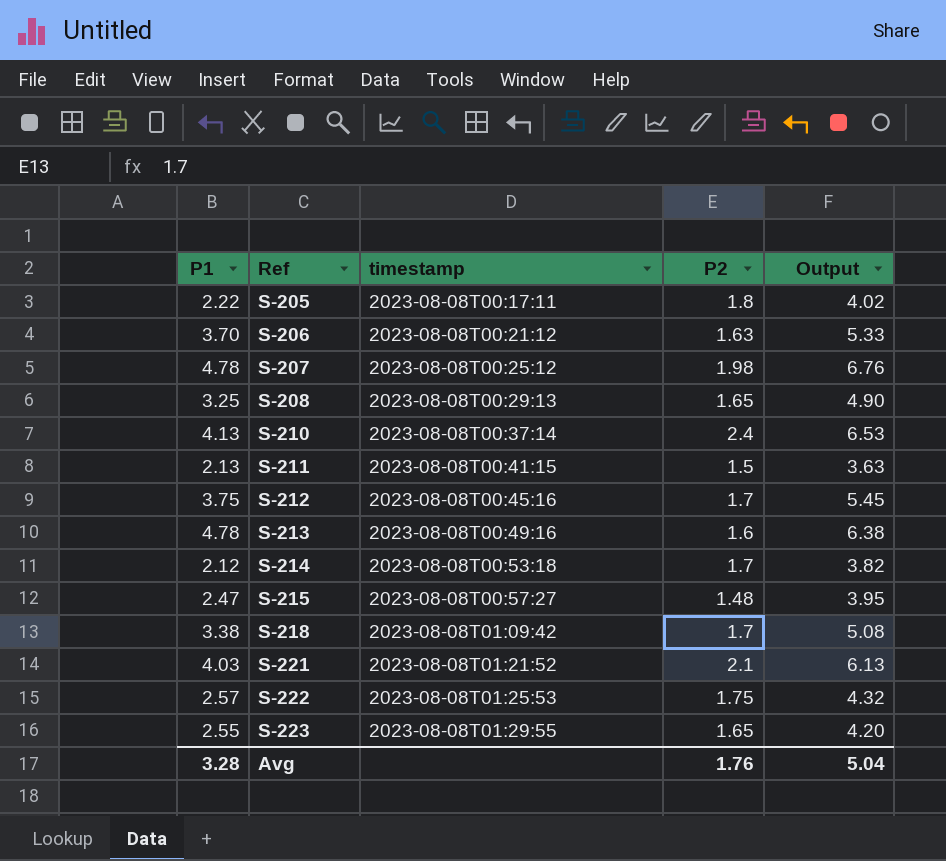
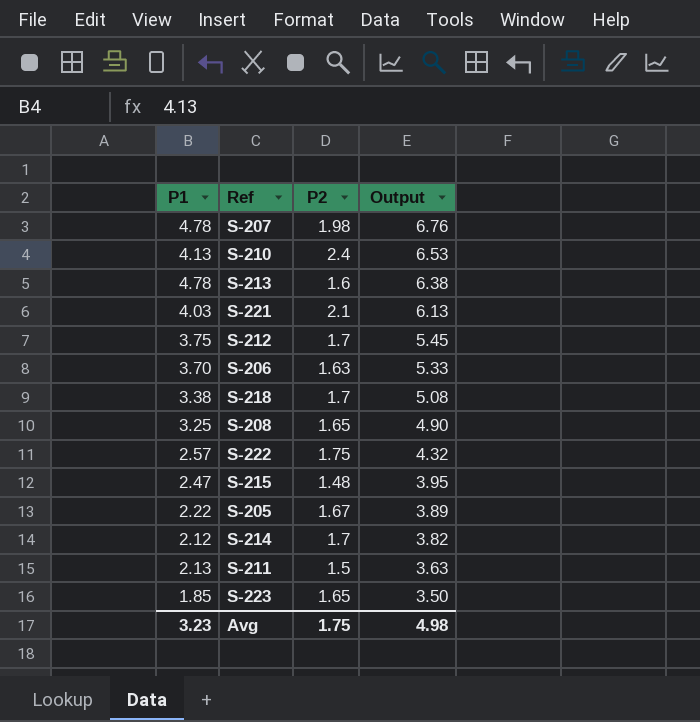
row order: Ref ascending -> Output descending
column timestamp | position: 3 -> none
S-205 | P2: 1.8 -> 1.67
S-205 | Output: 4.02 -> 3.89
S-223 | P1: 2.55 -> 1.85
S-223 | Output: 4.20 -> 3.50
Avg | P1: 3.28 -> 3.23
Avg | P2: 1.76 -> 1.75
Avg | Output: 5.04 -> 4.98

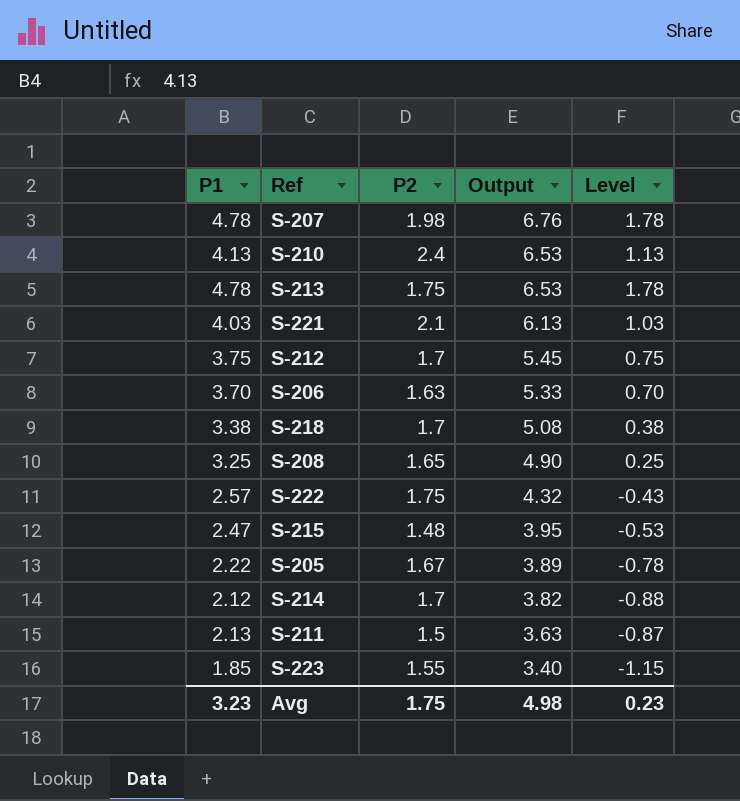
column Level | formula: none -> [P1] - 3
S-213 | P2: 1.6 -> 1.75
S-213 | Output: 6.38 -> 6.53
S-223 | P2: 1.65 -> 1.55
S-223 | Output: 3.50 -> 3.40

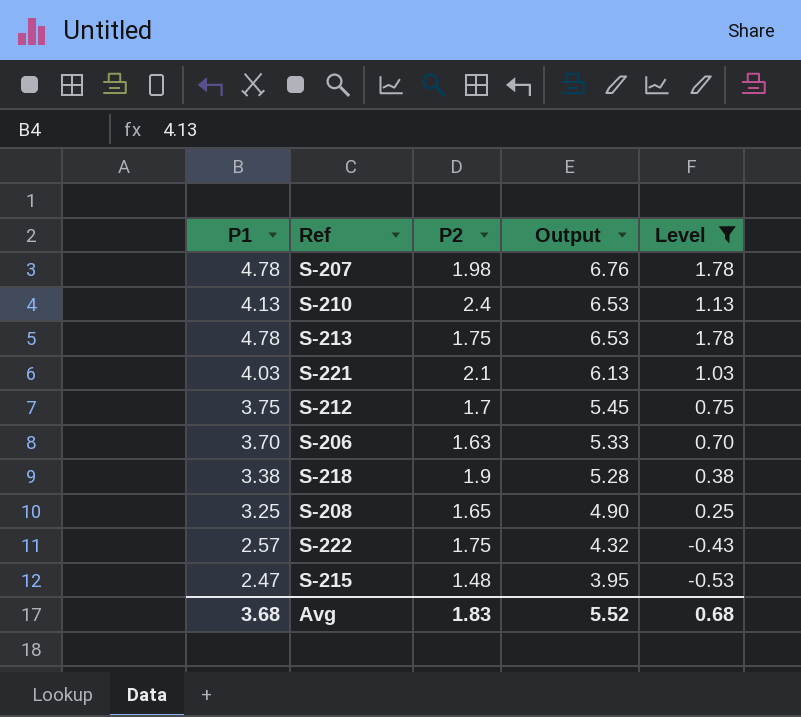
filter: none -> Level >= -0.53
S-218 | P2: 1.7 -> 1.9
S-218 | Output: 5.08 -> 5.28
Avg | P1: 3.23 -> 3.68
Avg | P2: 1.75 -> 1.83
Avg | Output: 4.98 -> 5.52
Avg | Level: 0.23 -> 0.68

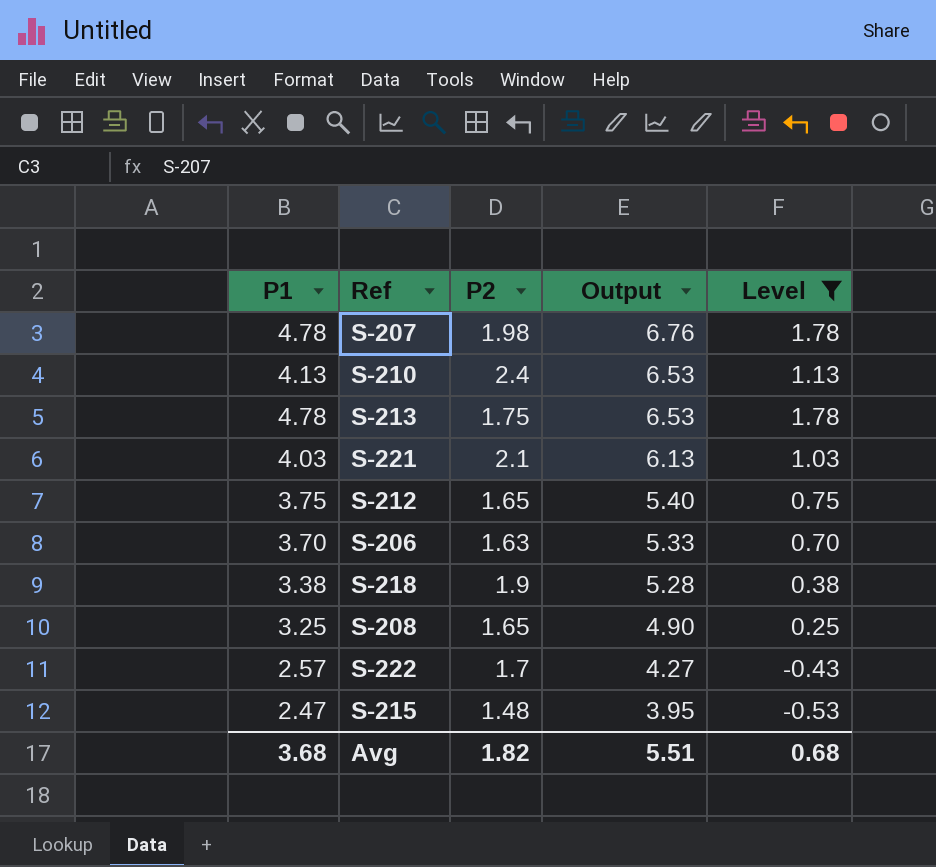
S-212 | P2: 1.7 -> 1.65
S-212 | Output: 5.45 -> 5.40
S-222 | P2: 1.75 -> 1.7
S-222 | Output: 4.32 -> 4.27
Avg | P2: 1.83 -> 1.82
Avg | Output: 5.52 -> 5.51

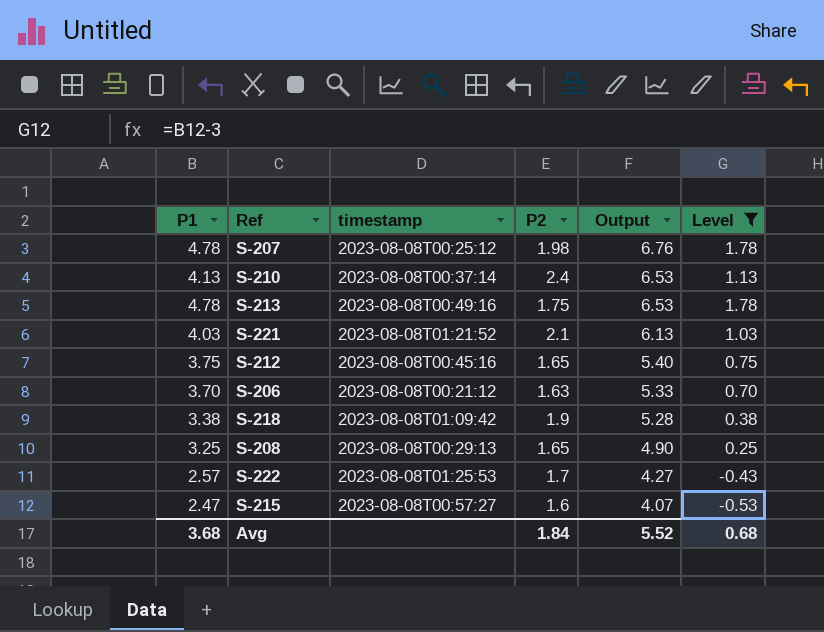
column timestamp | position: none -> 3
S-215 | P2: 1.48 -> 1.6
S-215 | Output: 3.95 -> 4.07
Avg | P2: 1.82 -> 1.84
Avg | Output: 5.51 -> 5.52

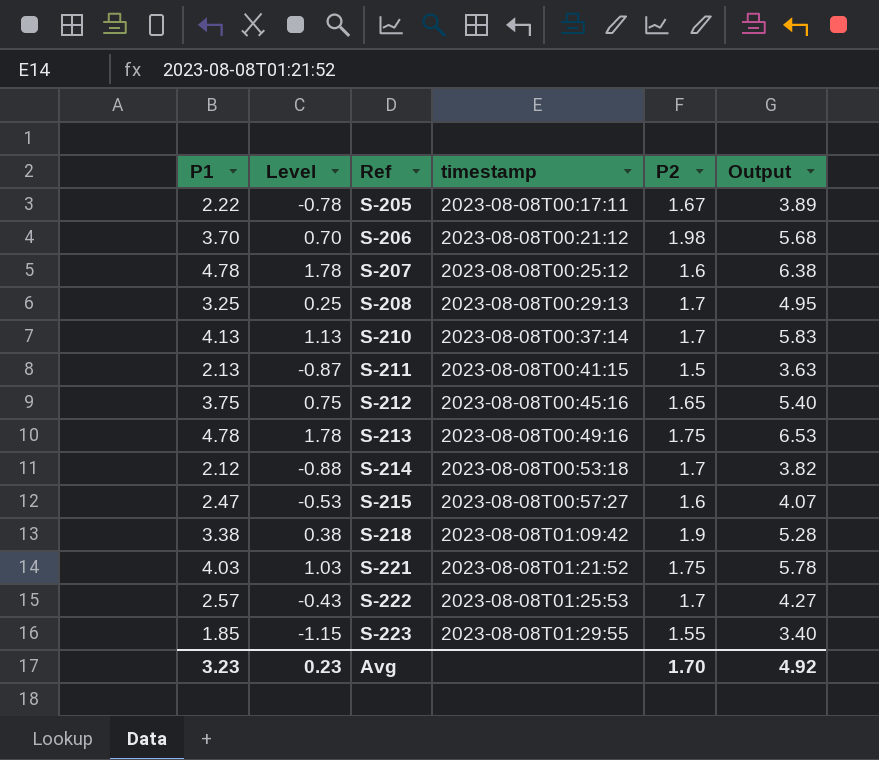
filter: Level >= -0.53 -> none
row order: Output descending -> Ref ascending
column Level | position: 6 -> 2
S-206 | P2: 1.63 -> 1.98
S-206 | Output: 5.33 -> 5.68
S-207 | P2: 1.98 -> 1.6
S-207 | Output: 6.76 -> 6.38
S-208 | P2: 1.65 -> 1.7
S-208 | Output: 4.90 -> 4.95
S-210 | P2: 2.4 -> 1.7
S-210 | Output: 6.53 -> 5.83
S-221 | P2: 2.1 -> 1.75
S-221 | Output: 6.13 -> 5.78
Avg | P1: 3.68 -> 3.23
Avg | Level: 0.68 -> 0.23
Avg | P2: 1.84 -> 1.70
Avg | Output: 5.52 -> 4.92

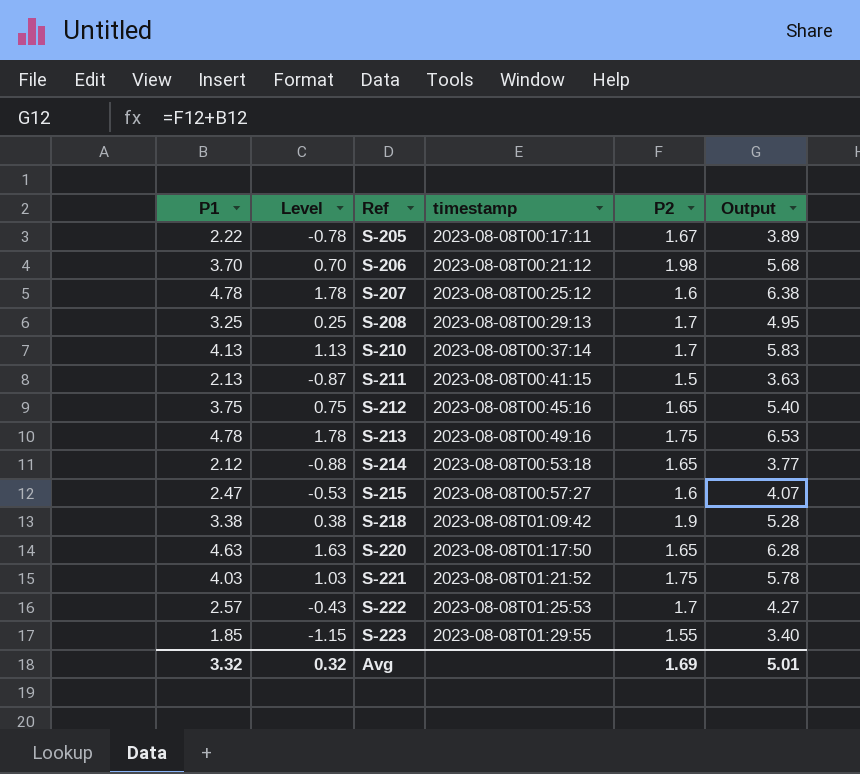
S-214 | P2: 1.7 -> 1.65
S-214 | Output: 3.82 -> 3.77
row S-220: none -> 4.63 | 1.63 | 2023-08-08T01:17:50 | 1.65 | 6.28
Avg | P1: 3.23 -> 3.32
Avg | Level: 0.23 -> 0.32
Avg | P2: 1.70 -> 1.69
Avg | Output: 4.92 -> 5.01

